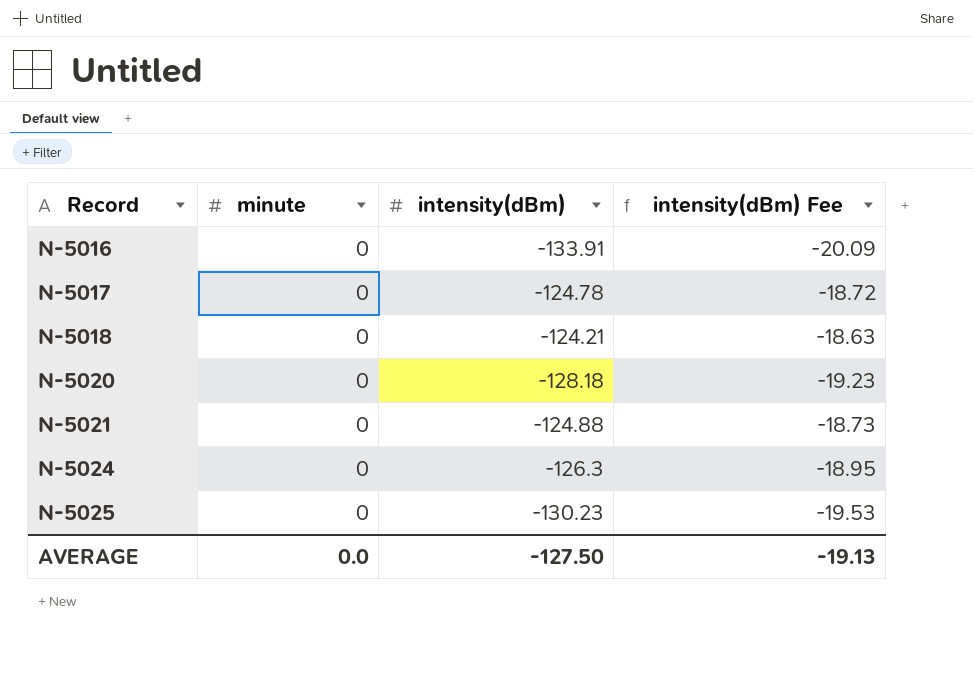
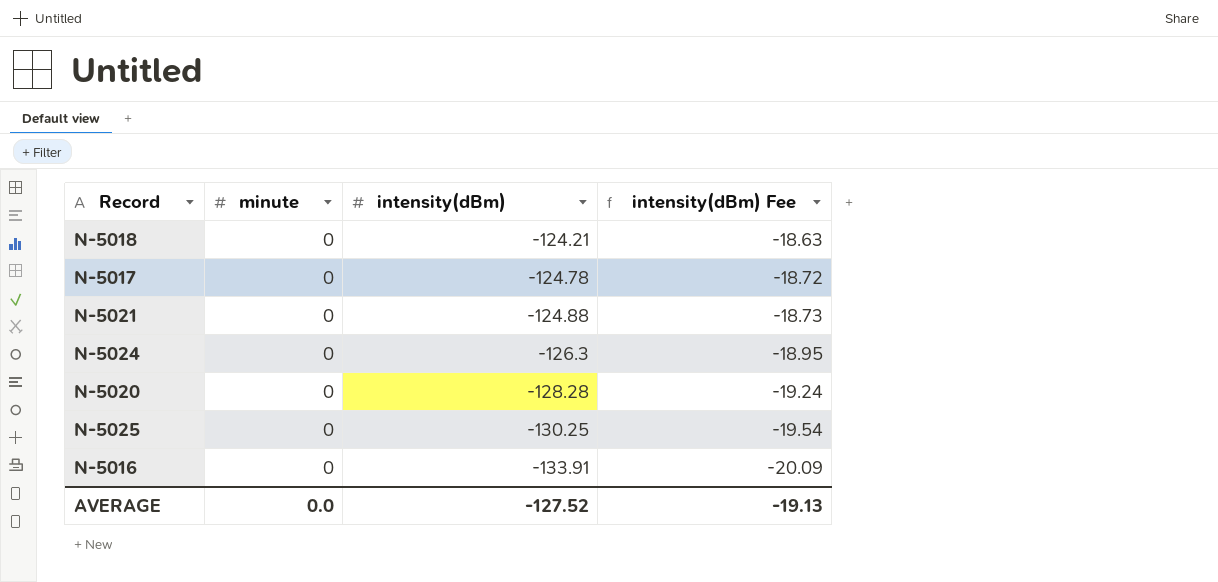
row order: Record ascending -> intensity(dBm) descending
N-5020 | intensity(dBm): -128.18 -> -128.28
N-5020 | intensity(dBm) Fee: -19.23 -> -19.24
N-5025 | intensity(dBm): -130.23 -> -130.25
N-5025 | intensity(dBm) Fee: -19.53 -> -19.54
AVERAGE | intensity(dBm): -127.50 -> -127.52

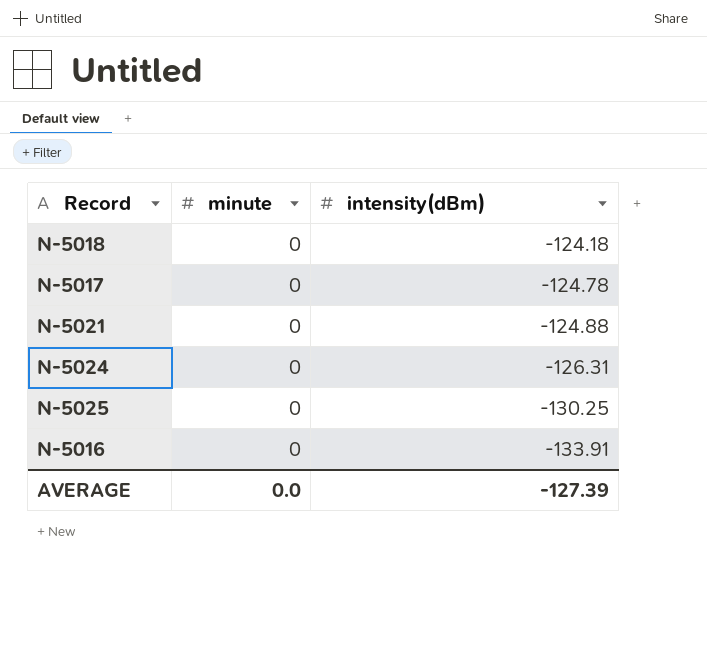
column intensity(dBm) Fee | formula: [intensity(dBm)] * 0.15 -> none
row N-5020: 0 | -128.28 | -19.24 -> none
N-5018 | intensity(dBm): -124.21 -> -124.18
N-5024 | intensity(dBm): -126.3 -> -126.31
AVERAGE | intensity(dBm): -127.52 -> -127.39

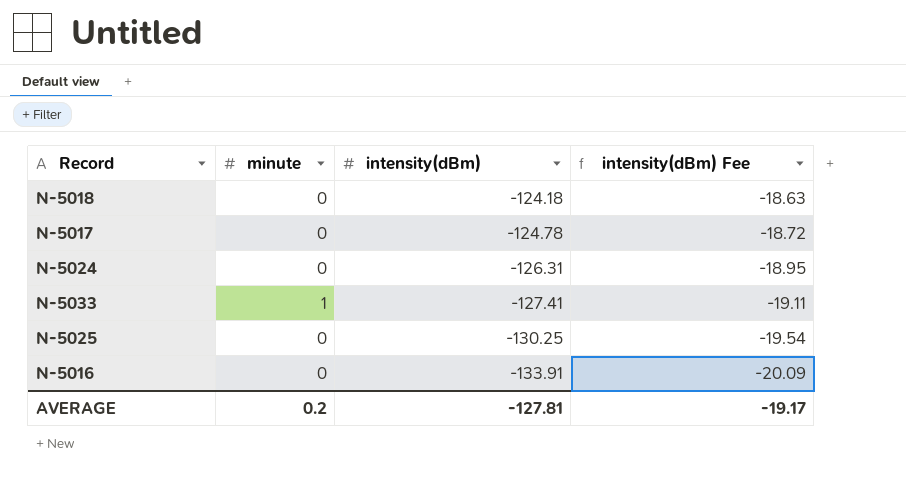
column intensity(dBm) Fee | formula: none -> [intensity(dBm)] * 0.15
row N-5021: 0 | -124.88 -> none
row N-5033: none -> 1 | -127.41 | -19.11
AVERAGE | minute: 0.0 -> 0.2
AVERAGE | intensity(dBm): -127.39 -> -127.81

